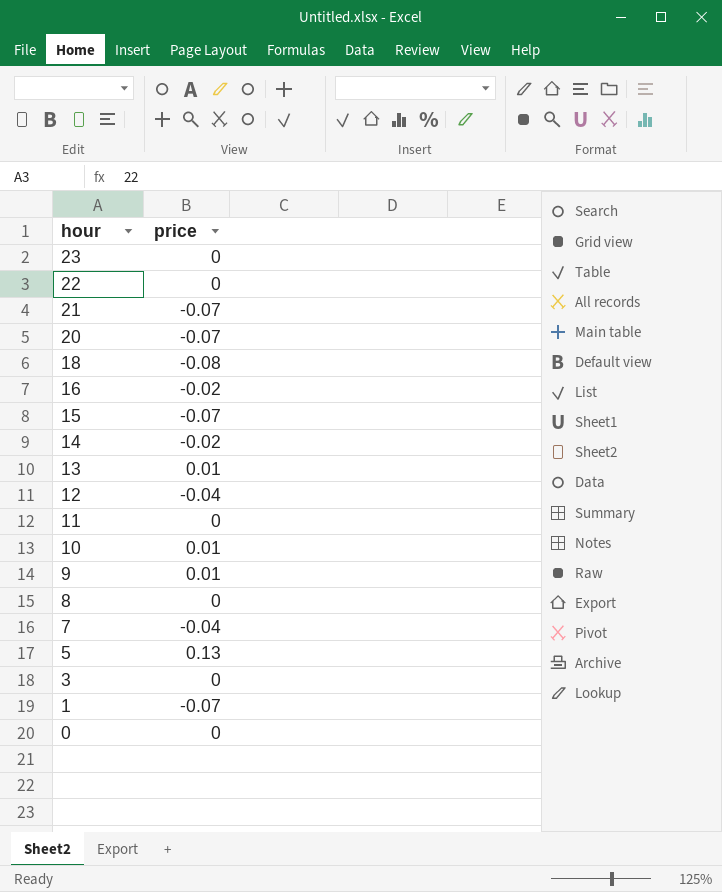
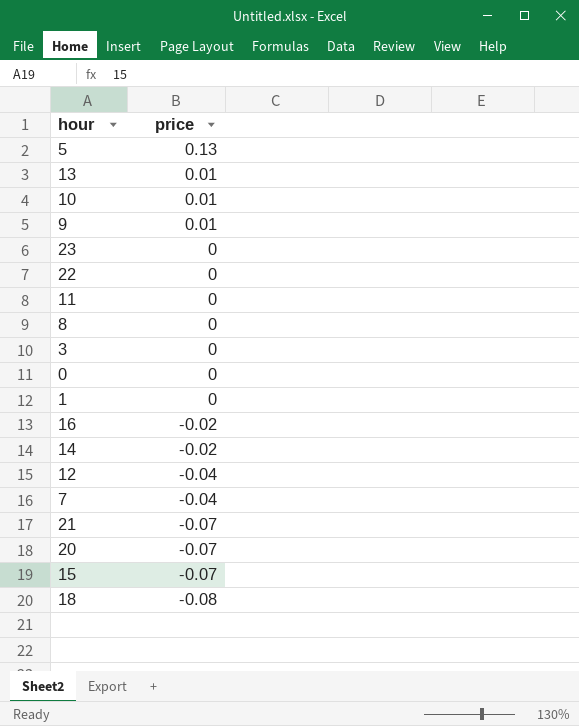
row order: hour descending -> price descending
1 | price: -0.07 -> 0

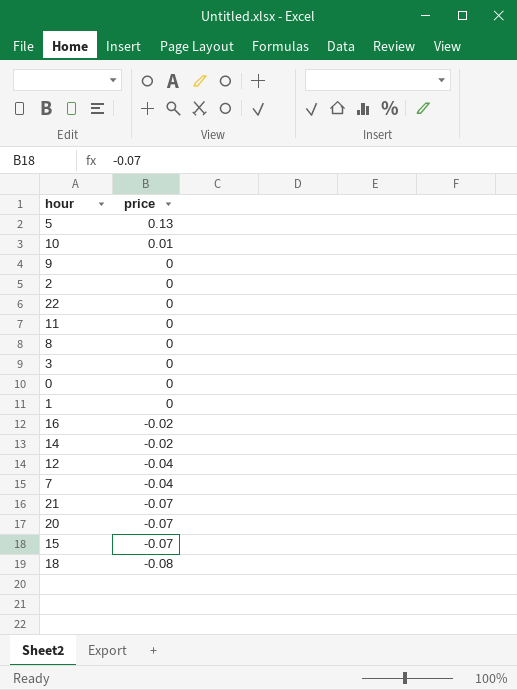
row 13: 0.01 -> none
row 23: 0 -> none
9 | price: 0.01 -> 0
row 2: none -> 0

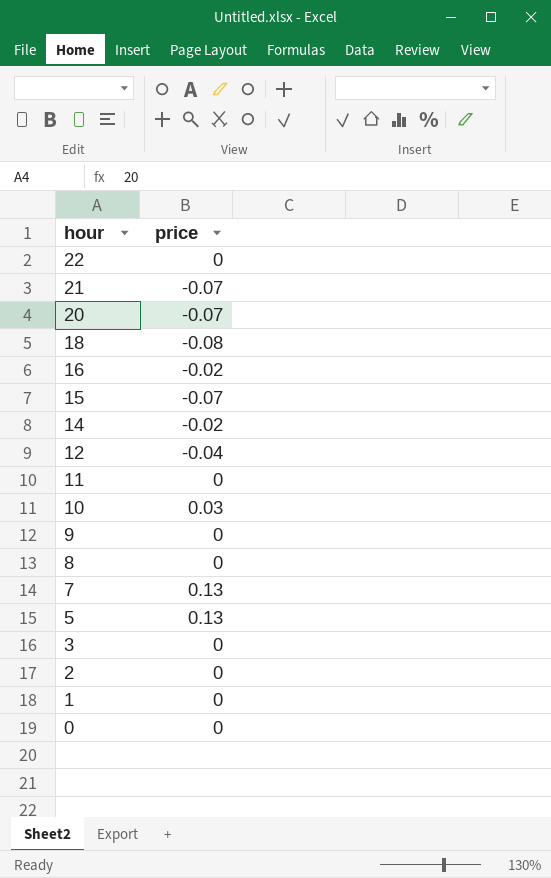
row order: price descending -> hour descending
10 | price: 0.01 -> 0.03
7 | price: -0.04 -> 0.13

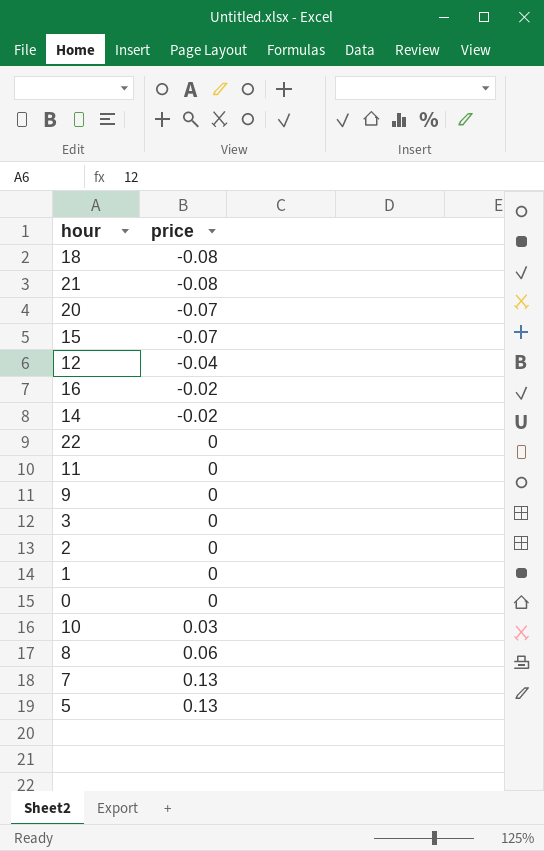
row order: hour descending -> price ascending
21 | price: -0.07 -> -0.08
8 | price: 0 -> 0.06

